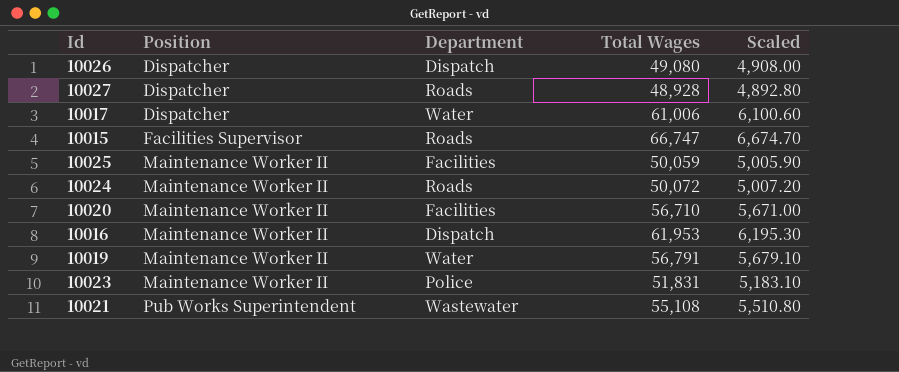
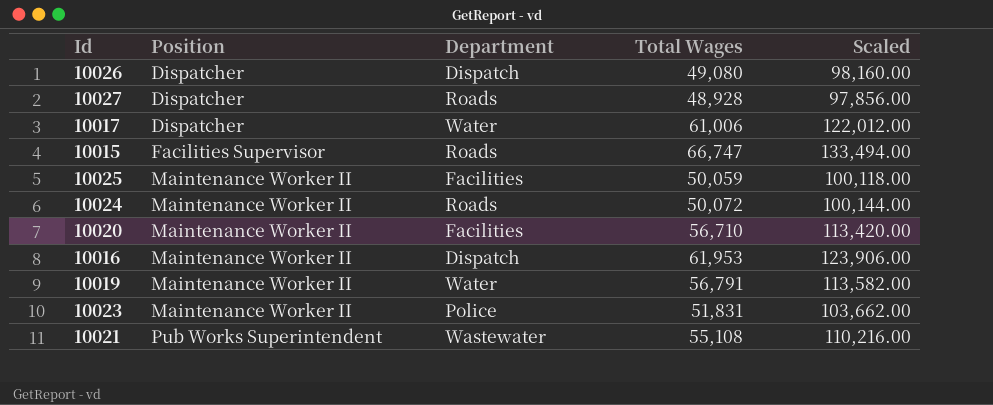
column Scaled | formula: [Total Wages] * 0.1 -> [Total Wages] * 2

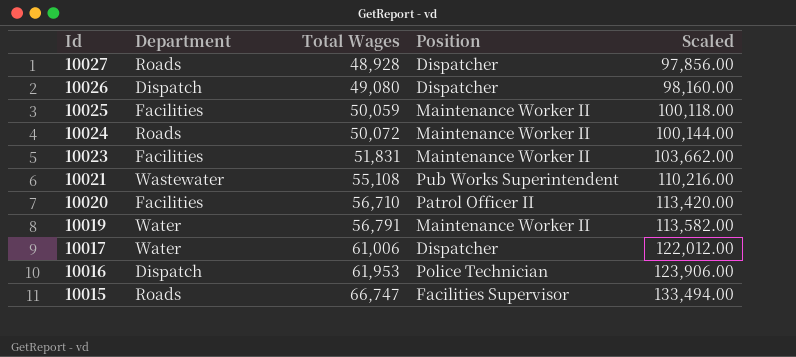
row order: Position ascending -> Id descending
column Position | position: 2 -> 4
10023 | Department: Police -> Facilities
10020 | Position: Maintenance Worker II -> Patrol Officer II
10016 | Position: Maintenance Worker II -> Police Technician

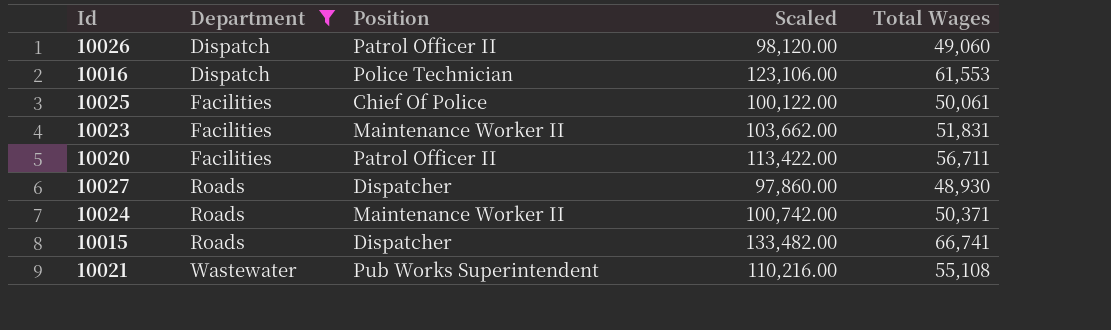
filter: none -> Department != Water
row order: Id descending -> Department ascending
column Total Wages | position: 3 -> 5
10026 | Position: Dispatcher -> Patrol Officer II
10026 | Scaled: 98,160.00 -> 98,120.00
10026 | Total Wages: 49,080 -> 49,060
10016 | Scaled: 123,906.00 -> 123,106.00
10016 | Total Wages: 61,953 -> 61,553
10025 | Position: Maintenance Worker II -> Chief Of Police
10025 | Scaled: 100,118.00 -> 100,122.00
10025 | Total Wages: 50,059 -> 50,061
10020 | Scaled: 113,420.00 -> 113,422.00
10020 | Total Wages: 56,710 -> 56,711
10027 | Scaled: 97,856.00 -> 97,860.00
10027 | Total Wages: 48,928 -> 48,930
10024 | Scaled: 100,144.00 -> 100,742.00
10024 | Total Wages: 50,072 -> 50,371
10015 | Position: Facilities Supervisor -> Dispatcher
10015 | Scaled: 133,494.00 -> 133,482.00
10015 | Total Wages: 66,747 -> 66,741

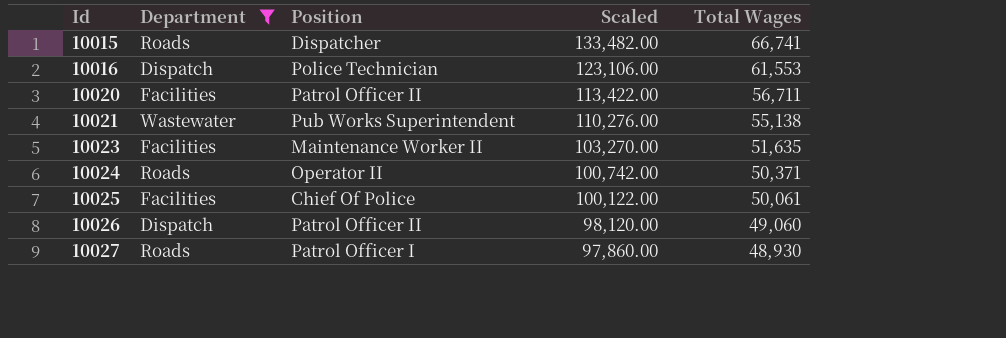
row order: Department ascending -> Id ascending
10021 | Scaled: 110,216.00 -> 110,276.00
10021 | Total Wages: 55,108 -> 55,138
10023 | Scaled: 103,662.00 -> 103,270.00
10023 | Total Wages: 51,831 -> 51,635
10024 | Position: Maintenance Worker II -> Operator II
10027 | Position: Dispatcher -> Patrol Officer I

